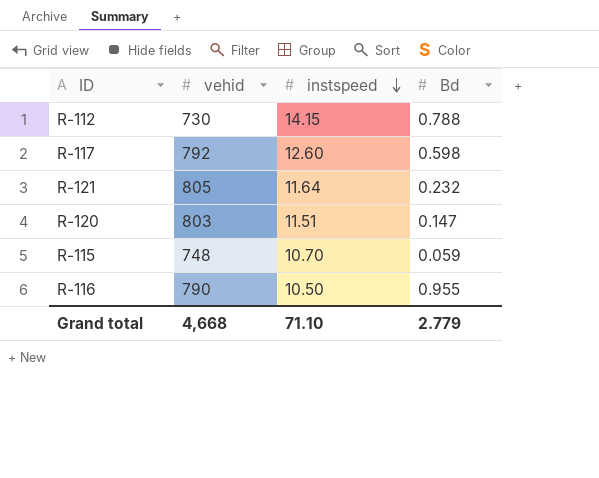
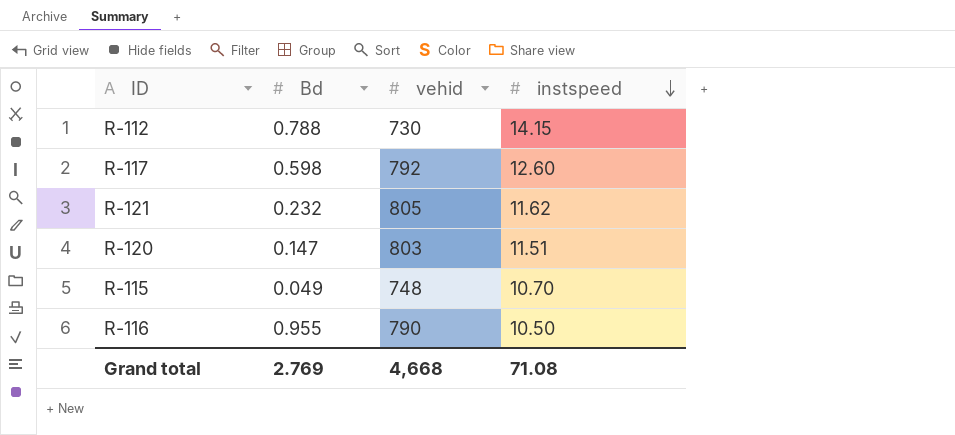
column Bd | position: 4 -> 2
R-121 | instspeed: 11.64 -> 11.62
R-115 | Bd: 0.059 -> 0.049
Grand total | Bd: 2.779 -> 2.769
Grand total | instspeed: 71.10 -> 71.08

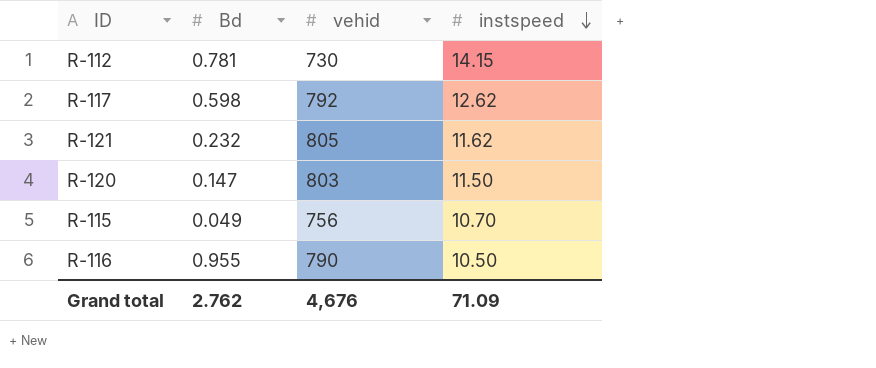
R-112 | Bd: 0.788 -> 0.781
R-117 | instspeed: 12.60 -> 12.62
R-120 | instspeed: 11.51 -> 11.50
R-115 | vehid: 748 -> 756
Grand total | Bd: 2.769 -> 2.762
Grand total | vehid: 4,668 -> 4,676
Grand total | instspeed: 71.08 -> 71.09

